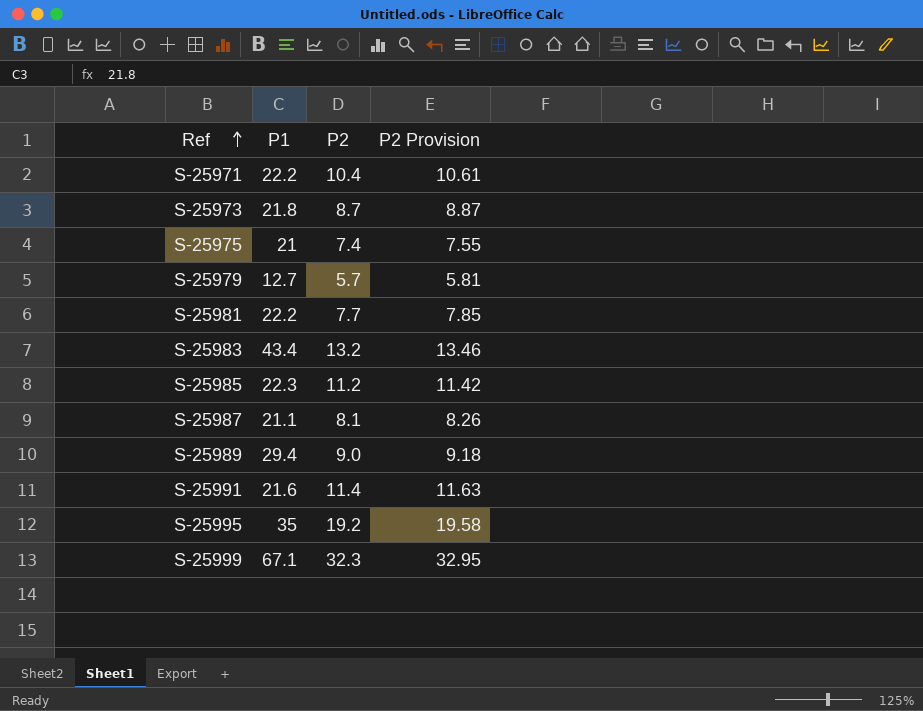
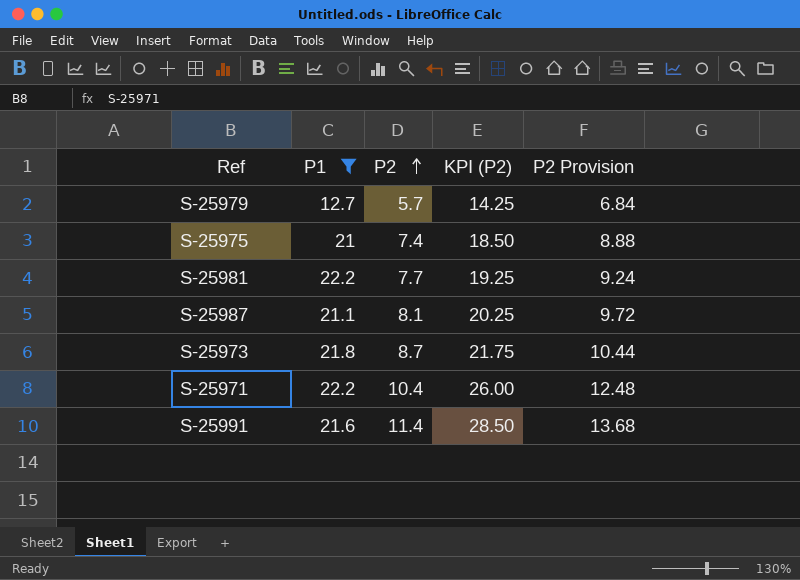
filter: none -> P1 <= 22.2
row order: Ref ascending -> P2 ascending
column KPI (P2) | formula: none -> [P2] * 2.5
column P2 Provision | formula: [P2] * 1.02 -> [P2] * 1.2

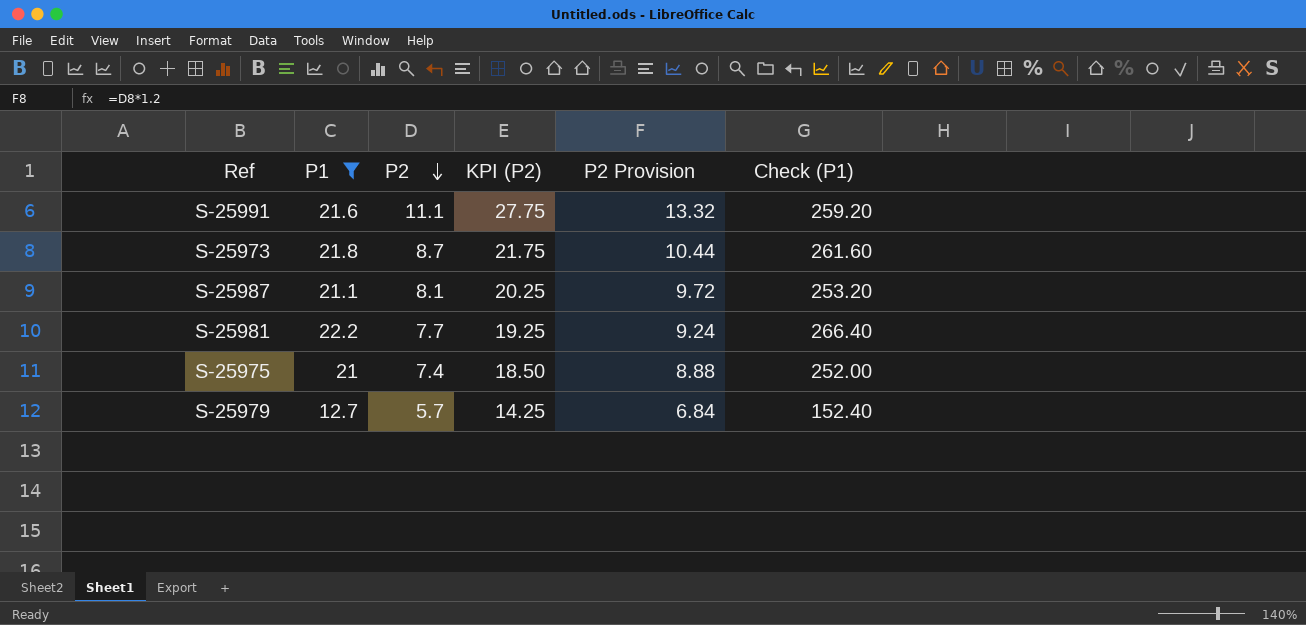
row order: P2 ascending -> P2 descending
column Check (P1) | formula: none -> [P1] * 12
row S-25971: 22.2 | 10.4 | 26.00 | 12.48 -> none
S-25991 | P2: 11.4 -> 11.1
S-25991 | KPI (P2): 28.50 -> 27.75
S-25991 | P2 Provision: 13.68 -> 13.32

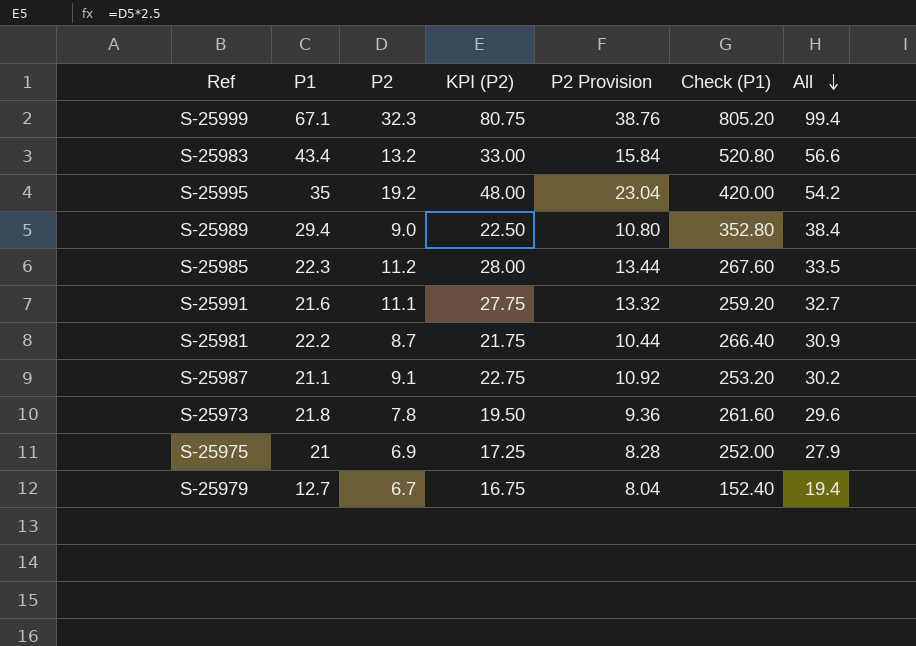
filter: P1 <= 22.2 -> none
row order: P2 descending -> All descending
column All | formula: none -> [P1] + [P2]
S-25981 | P2: 7.7 -> 8.7
S-25981 | KPI (P2): 19.25 -> 21.75
S-25981 | P2 Provision: 9.24 -> 10.44
S-25987 | P2: 8.1 -> 9.1
S-25987 | KPI (P2): 20.25 -> 22.75
S-25987 | P2 Provision: 9.72 -> 10.92
S-25973 | P2: 8.7 -> 7.8
S-25973 | KPI (P2): 21.75 -> 19.50
S-25973 | P2 Provision: 10.44 -> 9.36
S-25975 | P2: 7.4 -> 6.9
S-25975 | KPI (P2): 18.50 -> 17.25
S-25975 | P2 Provision: 8.88 -> 8.28
S-25979 | P2: 5.7 -> 6.7
S-25979 | KPI (P2): 14.25 -> 16.75
S-25979 | P2 Provision: 6.84 -> 8.04

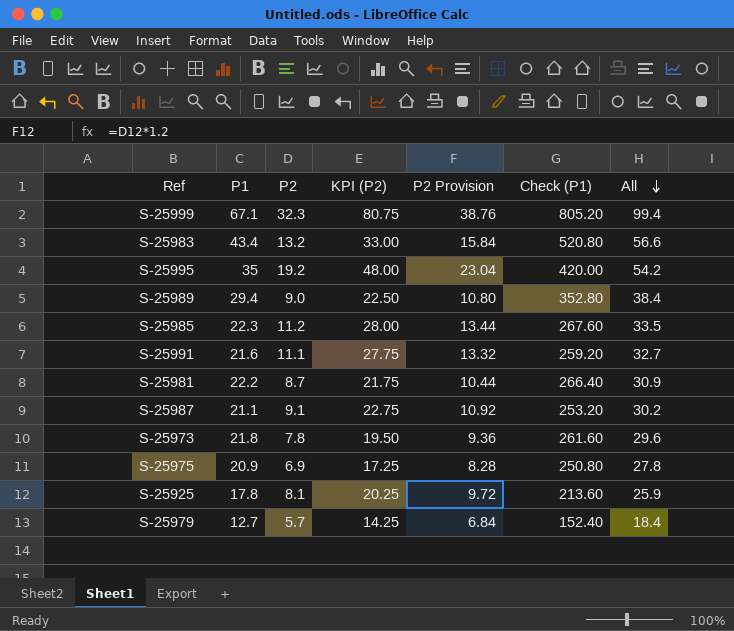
S-25975 | P1: 21 -> 20.9
S-25975 | Check (P1): 252.00 -> 250.80
S-25975 | All: 27.9 -> 27.8
row S-25925: none -> 17.8 | 8.1 | 20.25 | 9.72 | 213.60 | 25.9
S-25979 | P2: 6.7 -> 5.7
S-25979 | KPI (P2): 16.75 -> 14.25
S-25979 | P2 Provision: 8.04 -> 6.84
S-25979 | All: 19.4 -> 18.4

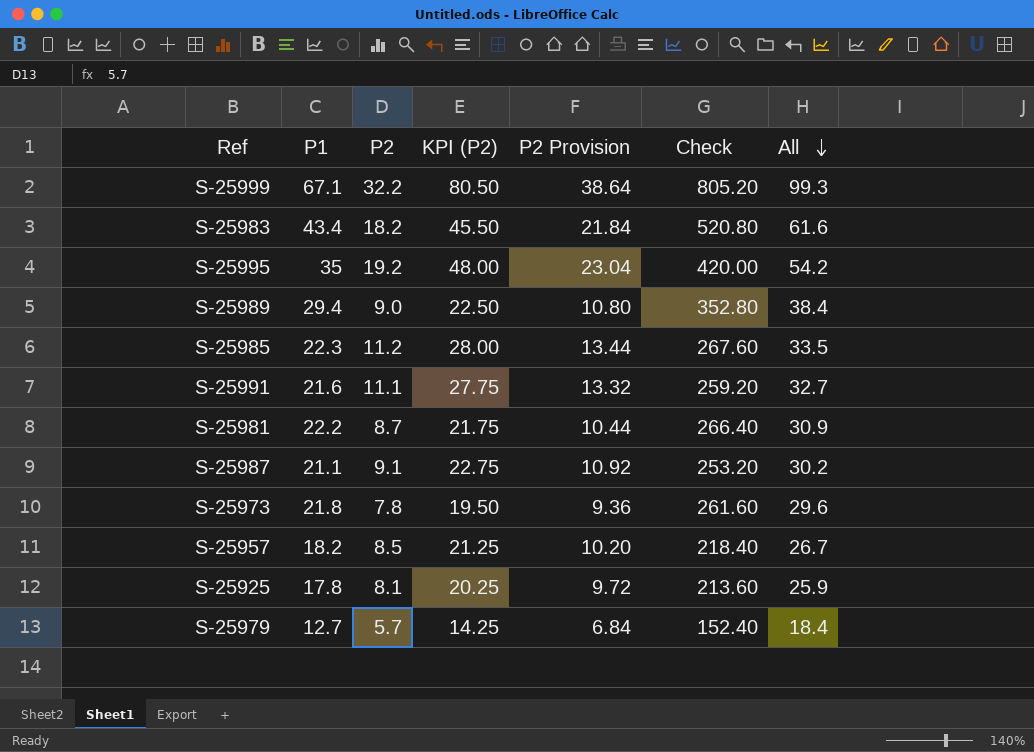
column name: Check (P1) -> Check
row S-25975: 20.9 | 6.9 | 17.25 | 8.28 | 250.80 | 27.8 -> none
S-25999 | P2: 32.3 -> 32.2
S-25999 | KPI (P2): 80.75 -> 80.50
S-25999 | P2 Provision: 38.76 -> 38.64
S-25999 | All: 99.4 -> 99.3
S-25983 | P2: 13.2 -> 18.2
S-25983 | KPI (P2): 33.00 -> 45.50
S-25983 | P2 Provision: 15.84 -> 21.84
S-25983 | All: 56.6 -> 61.6
row S-25957: none -> 18.2 | 8.5 | 21.25 | 10.20 | 218.40 | 26.7

